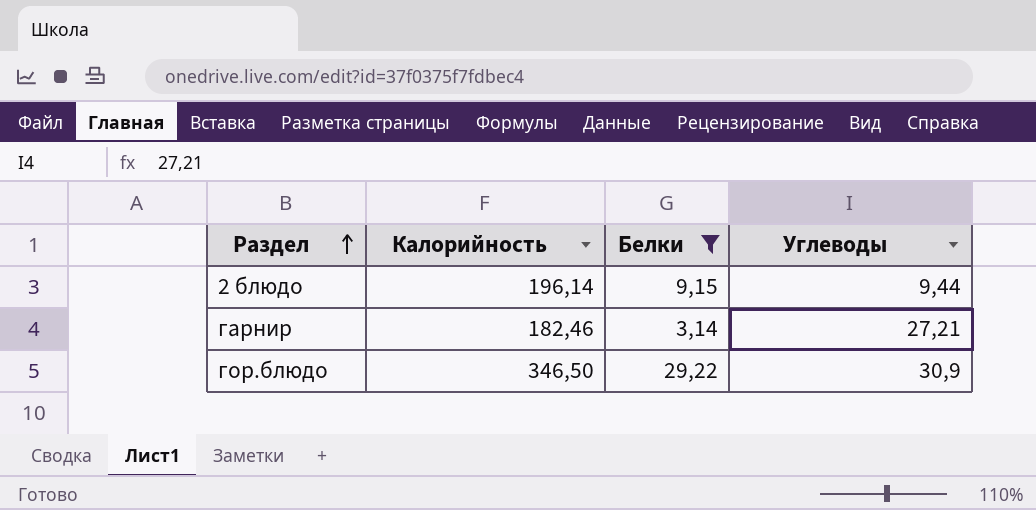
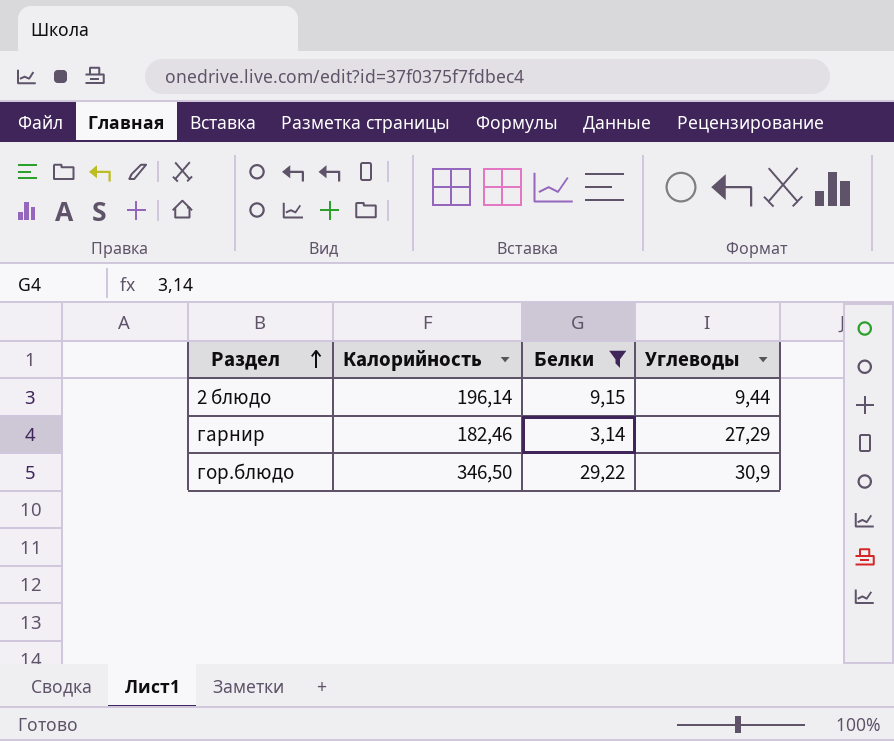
гарнир | Углеводы: 27,21 -> 27,29

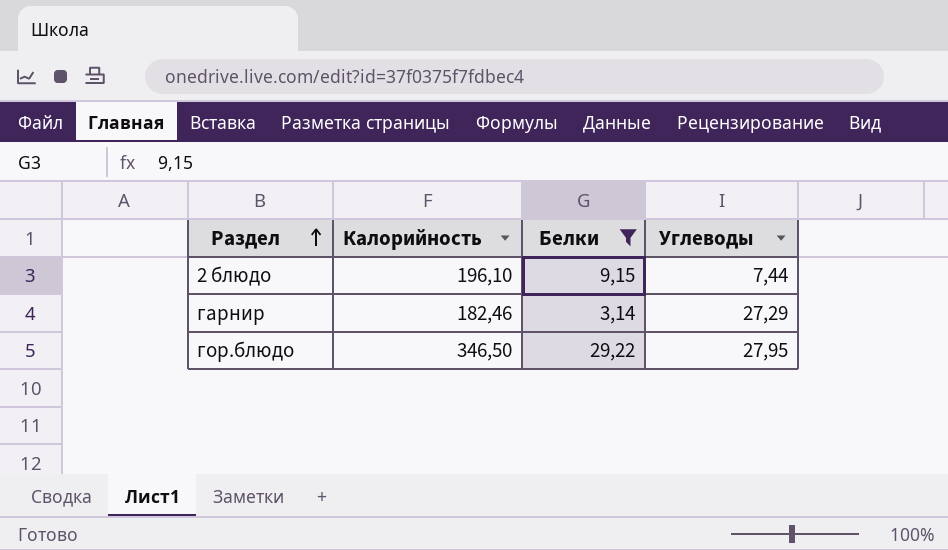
2 блюдо | Калорийность: 196,14 -> 196,10
2 блюдо | Углеводы: 9,44 -> 7,44
гор.блюдо | Углеводы: 30,9 -> 27,95

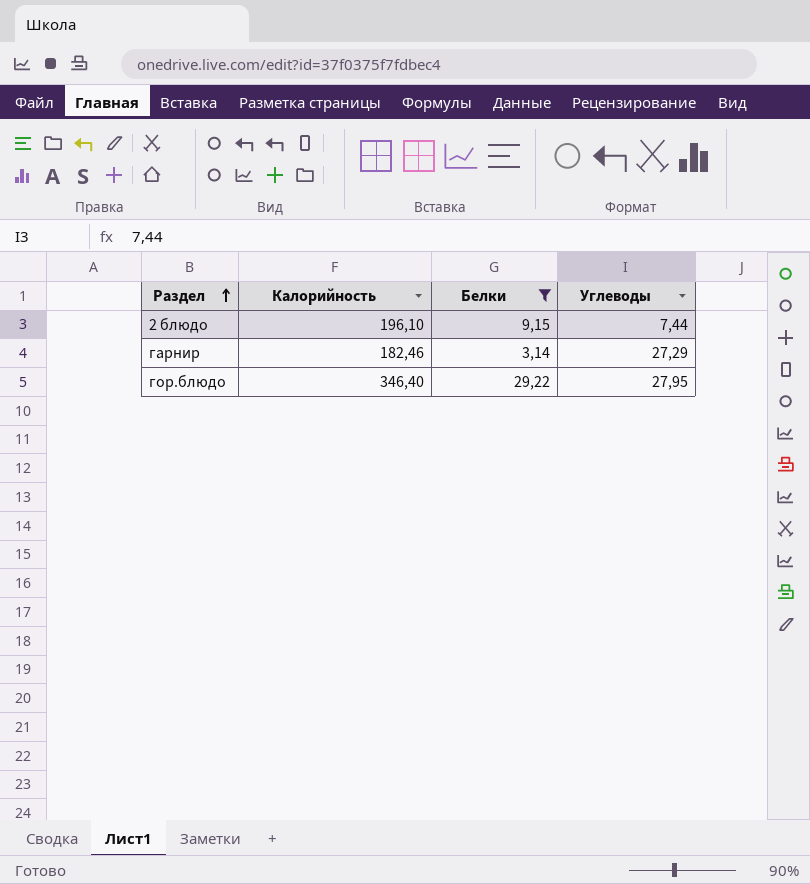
гор.блюдо | Калорийность: 346,50 -> 346,40

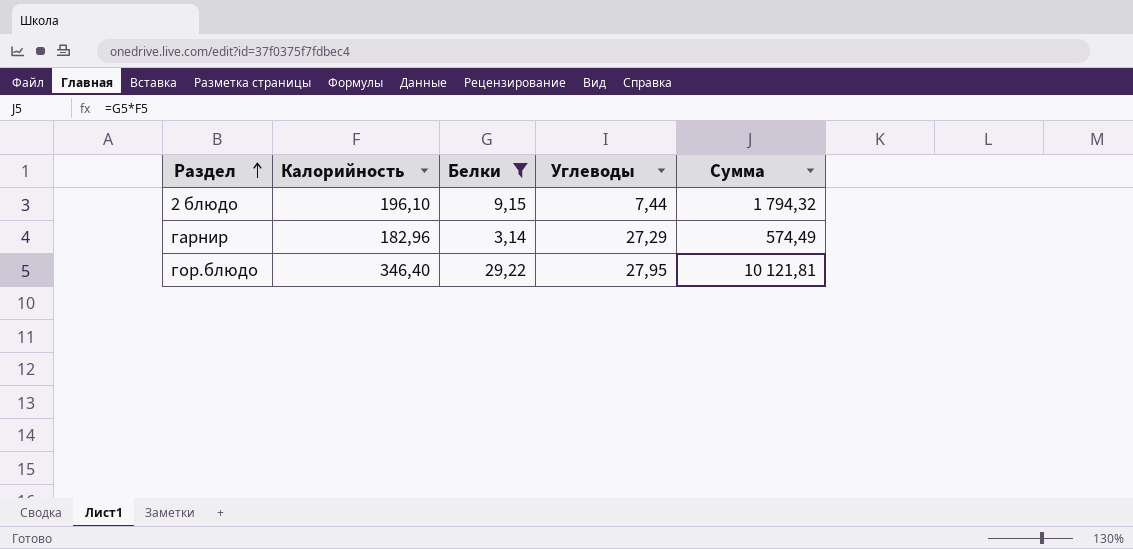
column Сумма | formula: none -> [Калорийность] * [Белки]
гарнир | Калорийность: 182,46 -> 182,96

